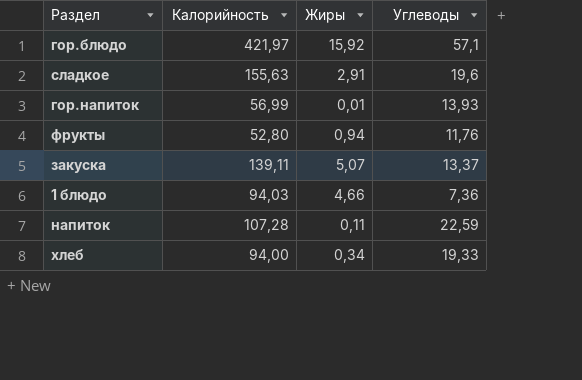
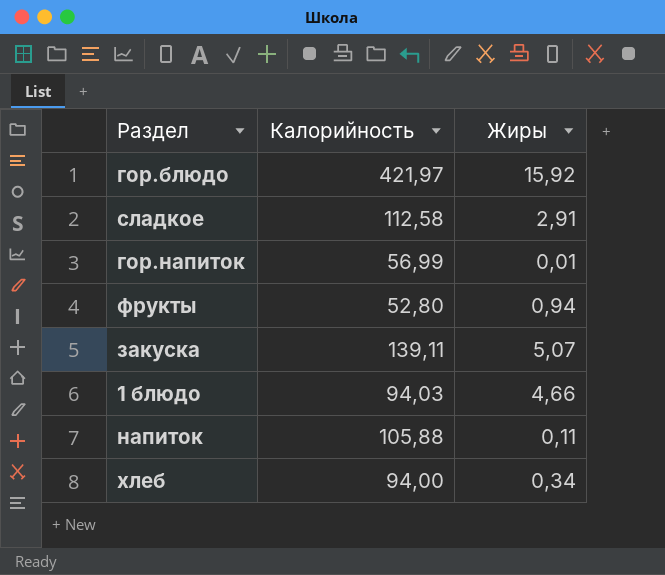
column Углеводы | position: 4 -> none
сладкое | Калорийность: 155,63 -> 112,58
напиток | Калорийность: 107,28 -> 105,88

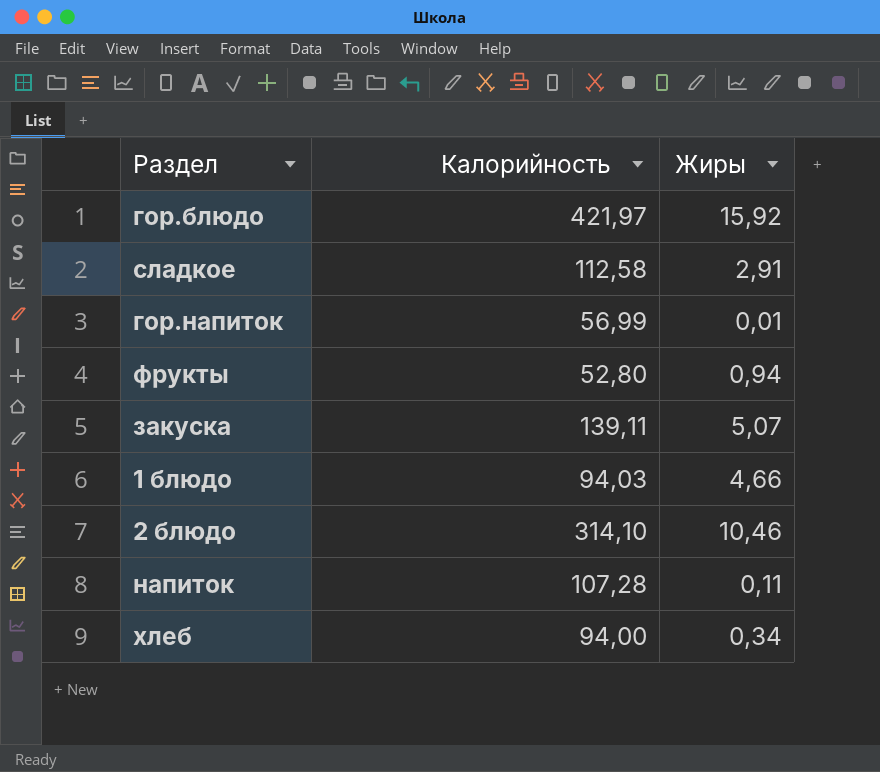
row 2 блюдо: none -> 314,10 | 10,46
напиток | Калорийность: 105,88 -> 107,28

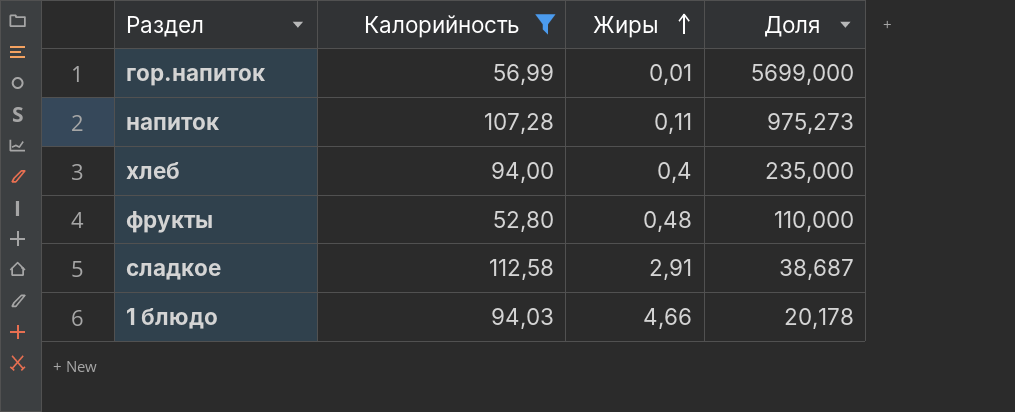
filter: none -> Калорийность <= 112,58
row order: none -> Жиры ascending
column Доля | formula: none -> [Калорийность] / [Жиры]
хлеб | Жиры: 0,34 -> 0,4
фрукты | Жиры: 0,94 -> 0,48

